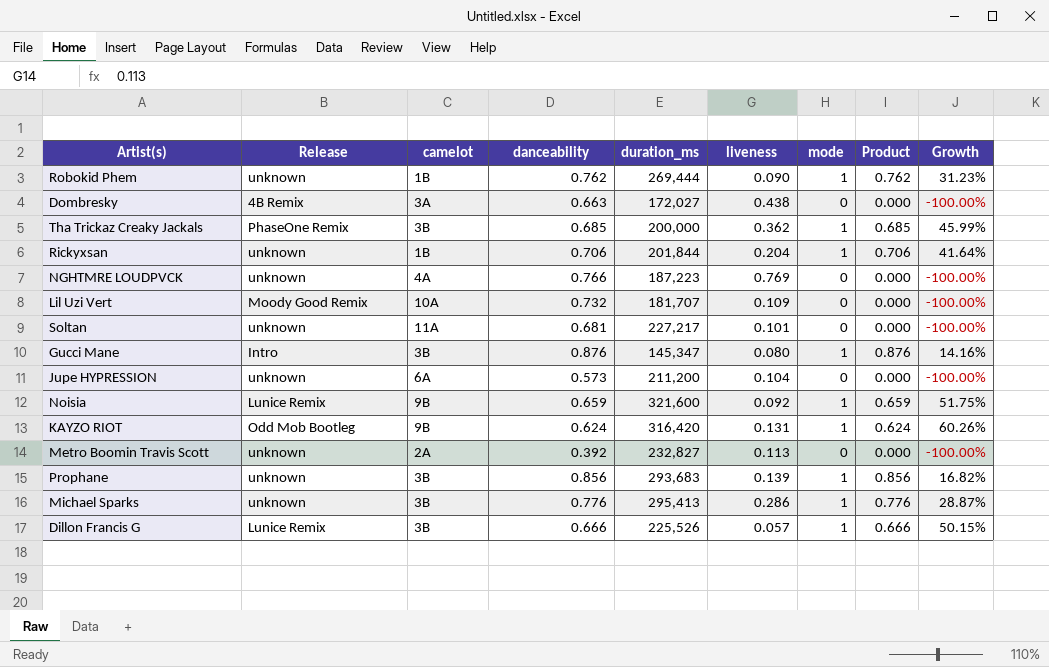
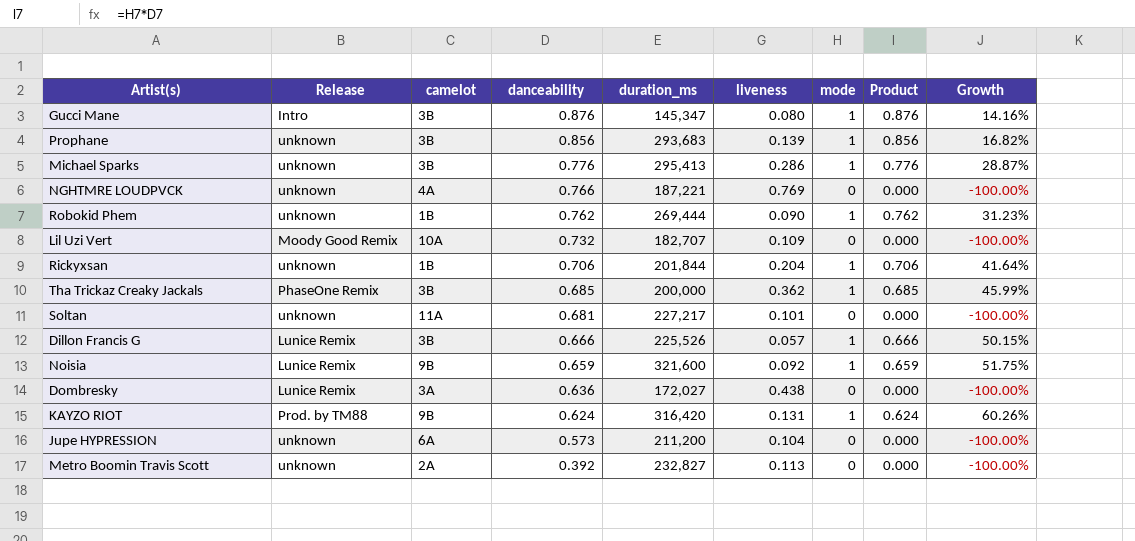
row order: none -> danceability descending
NGHTMRE LOUDPVCK | duration_ms: 187,223 -> 187,221
Lil Uzi Vert | duration_ms: 181,707 -> 182,707
Dombresky | Release: 4B Remix -> Lunice Remix
Dombresky | danceability: 0.663 -> 0.636
KAYZO RIOT | Release: Odd Mob Bootleg -> Prod. by TM88

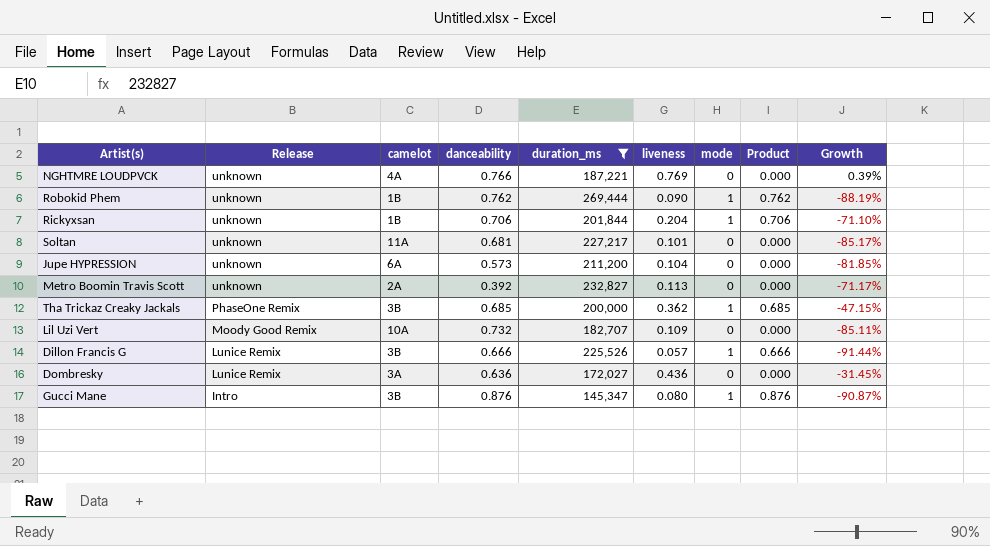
filter: none -> duration_ms <= 269,444
row order: danceability descending -> Release descending
column Growth | formula: ([mode] - [danceability]) / [danceability] -> ([liveness] - [danceability]) / [danceability]
Dombresky | liveness: 0.438 -> 0.436

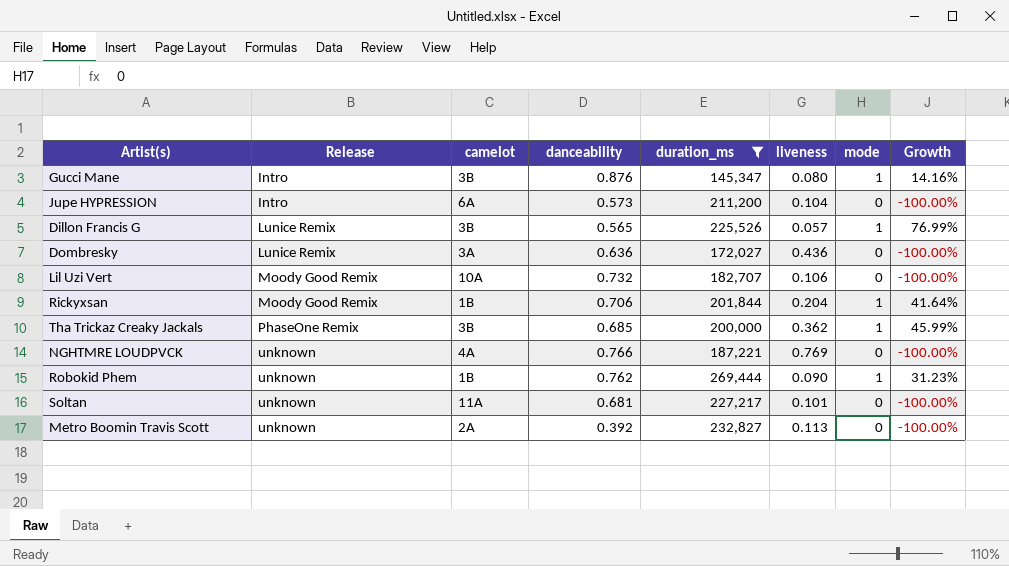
row order: Release descending -> Release ascending
column Product | formula: [danceability] * [mode] -> none
column Growth | formula: ([liveness] - [danceability]) / [danceability] -> ([mode] - [danceability]) / [danceability]
Jupe HYPRESSION | Release: unknown -> Intro
Dillon Francis G | danceability: 0.666 -> 0.565
Lil Uzi Vert | liveness: 0.109 -> 0.106
Rickyxsan | Release: unknown -> Moody Good Remix

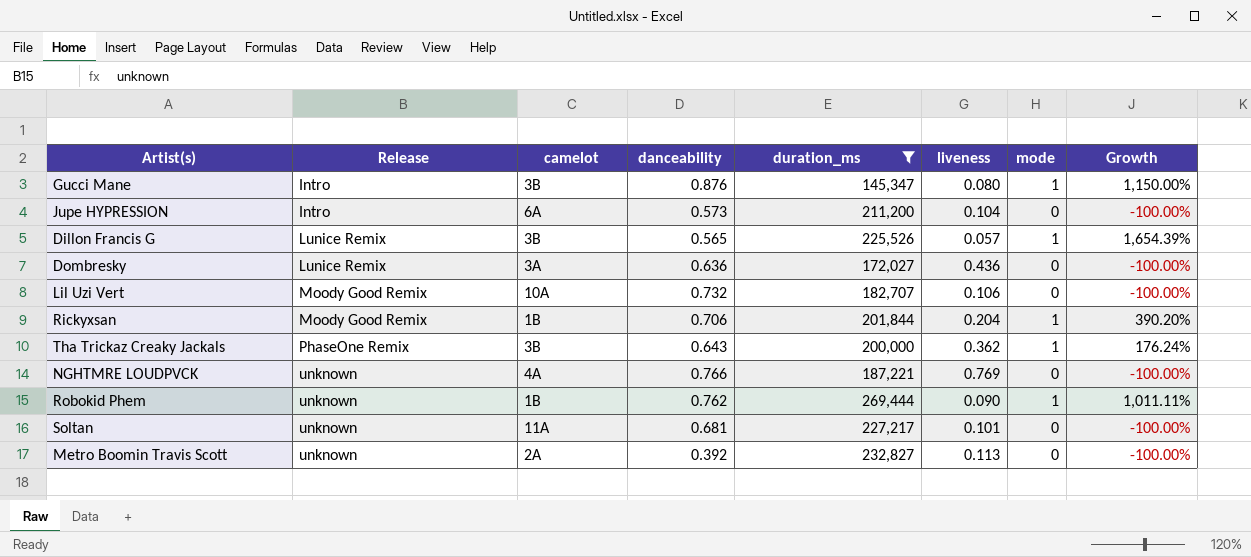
column Growth | formula: ([mode] - [danceability]) / [danceability] -> ([mode] - [liveness]) / [liveness]
Tha Trickaz Creaky Jackals | danceability: 0.685 -> 0.643

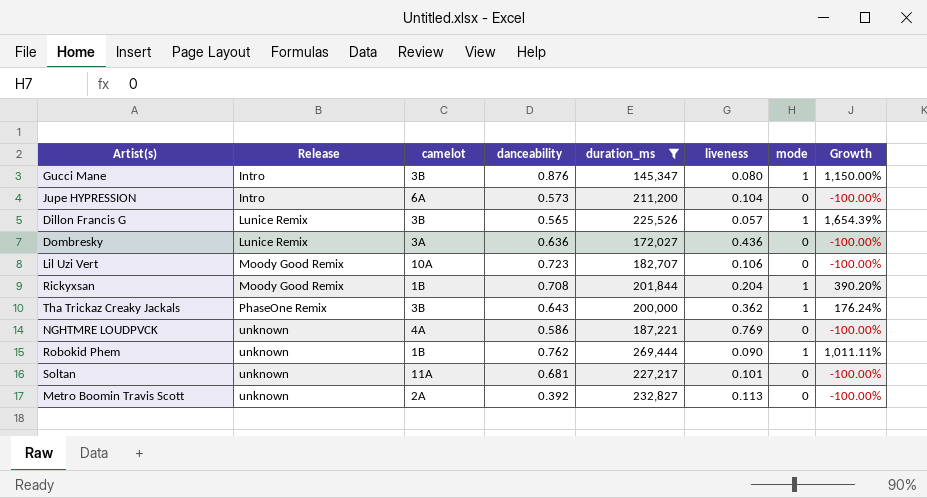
Lil Uzi Vert | danceability: 0.732 -> 0.723
Rickyxsan | danceability: 0.706 -> 0.708
NGHTMRE LOUDPVCK | danceability: 0.766 -> 0.586

